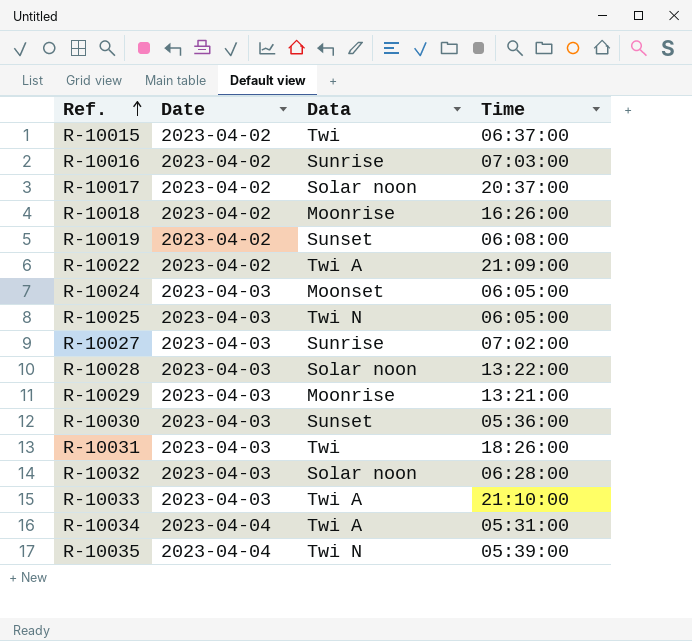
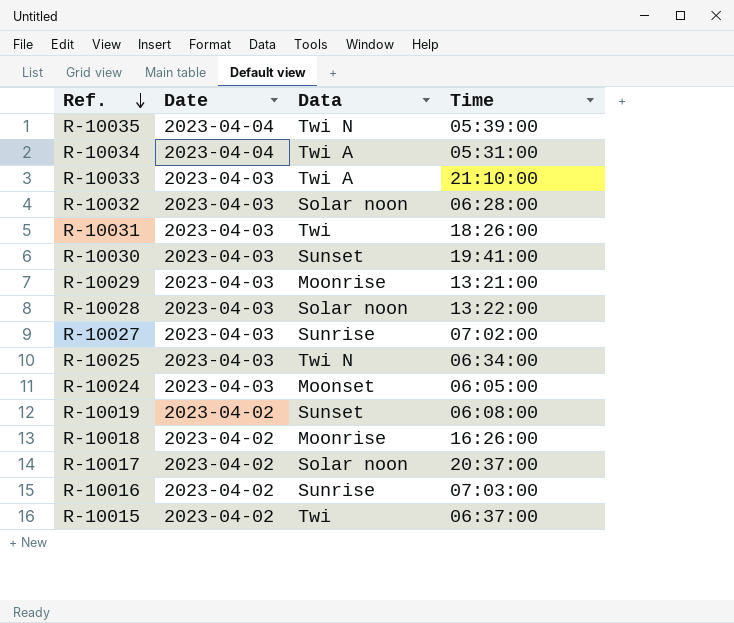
row order: Ref. ascending -> Ref. descending
row R-10022: 2023-04-02 | Twi A | 21:09:00 -> none
R-10030 | Time: 05:36:00 -> 19:41:00
R-10025 | Time: 06:05:00 -> 06:34:00

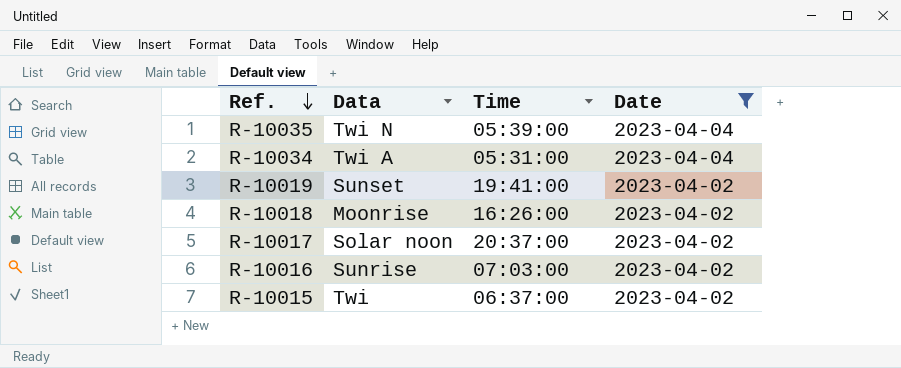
filter: none -> Date != 2023-04-03
column Date | position: 2 -> 4
R-10019 | Time: 06:08:00 -> 19:41:00

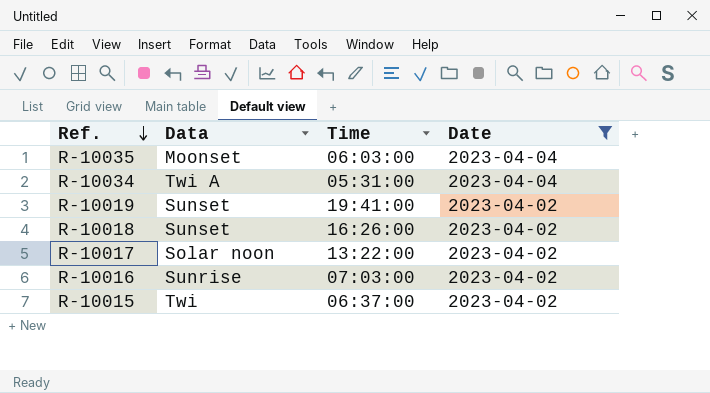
R-10035 | Data: Twi N -> Moonset
R-10035 | Time: 05:39:00 -> 06:03:00
R-10018 | Data: Moonrise -> Sunset
R-10017 | Time: 20:37:00 -> 13:22:00

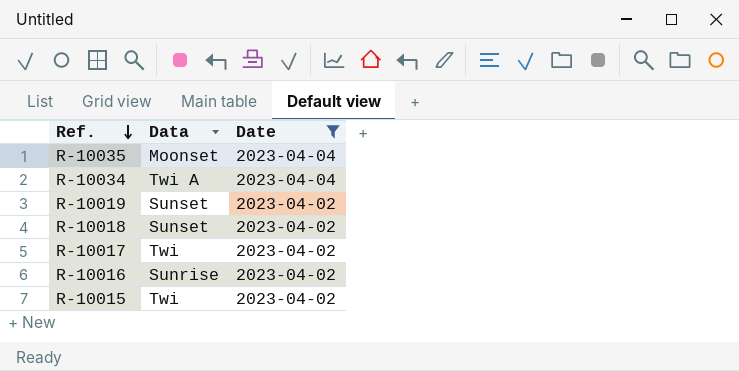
column Time | position: 3 -> none
R-10017 | Data: Solar noon -> Twi

